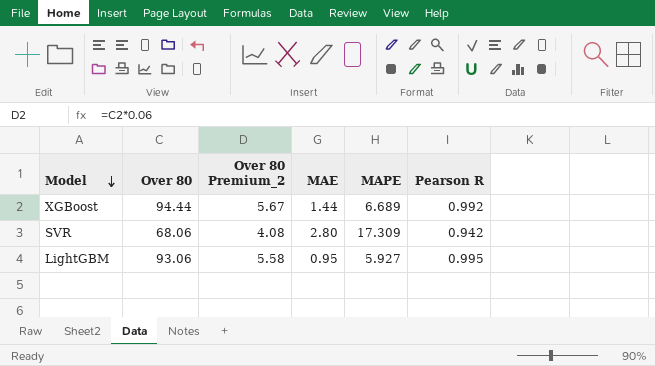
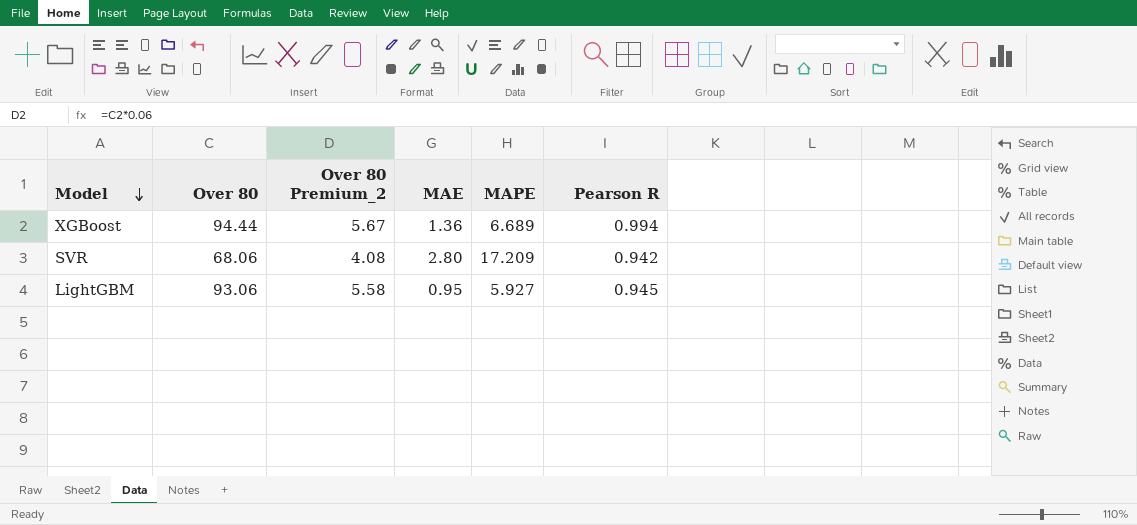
XGBoost | MAE: 1.44 -> 1.36
XGBoost | Pearson R: 0.992 -> 0.994
SVR | MAPE: 17.309 -> 17.209
LightGBM | Pearson R: 0.995 -> 0.945

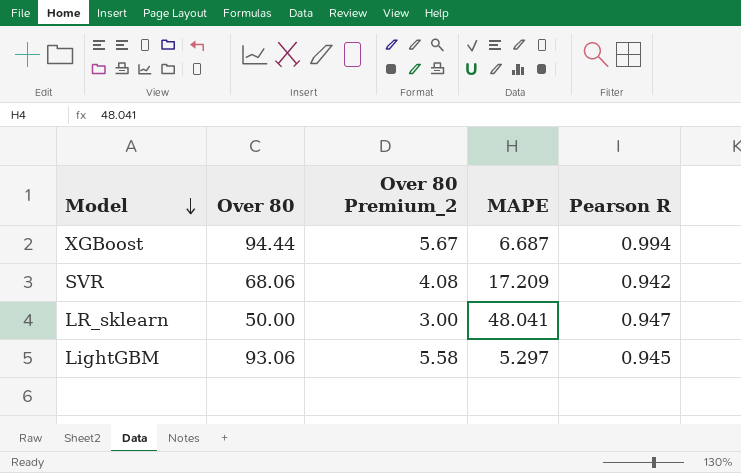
column MAE | position: 4 -> none
XGBoost | MAPE: 6.689 -> 6.687
row LR_sklearn: none -> 50.00 | 3.00 | 48.041 | 0.947
LightGBM | MAPE: 5.927 -> 5.297

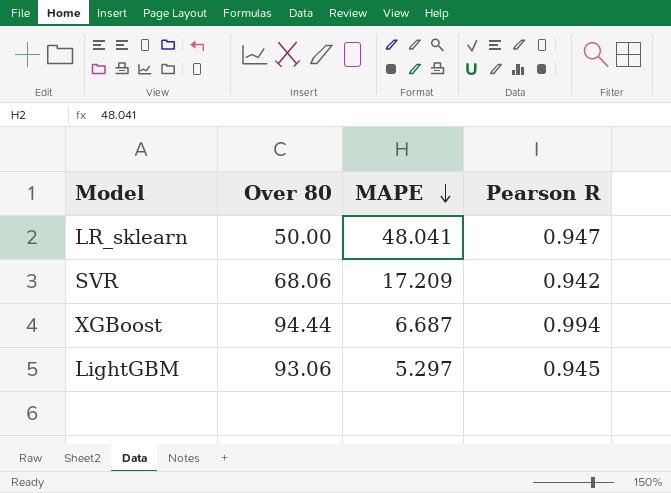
row order: Model descending -> MAPE descending
column Over 80 Premium_2 | formula: [Over 80] * 0.06 -> none

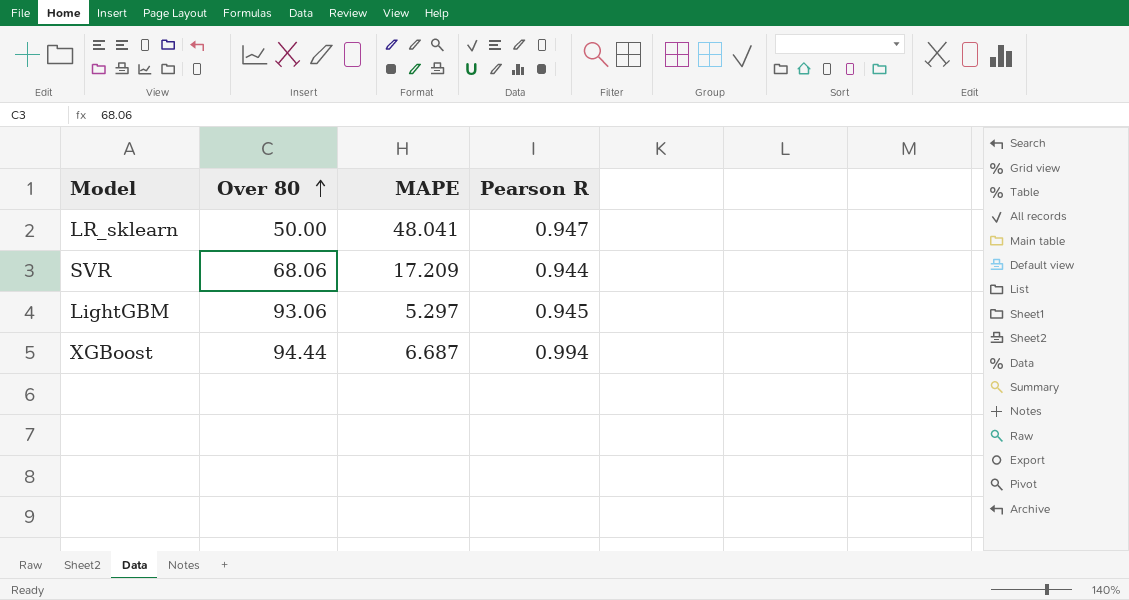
row order: MAPE descending -> Over 80 ascending
SVR | Pearson R: 0.942 -> 0.944

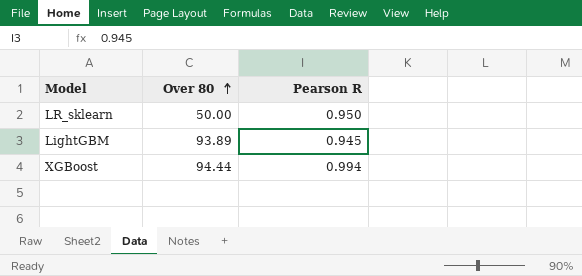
column MAPE | position: 3 -> none
row SVR: 68.06 | 17.209 | 0.944 -> none
LR_sklearn | Pearson R: 0.947 -> 0.950
LightGBM | Over 80: 93.06 -> 93.89

